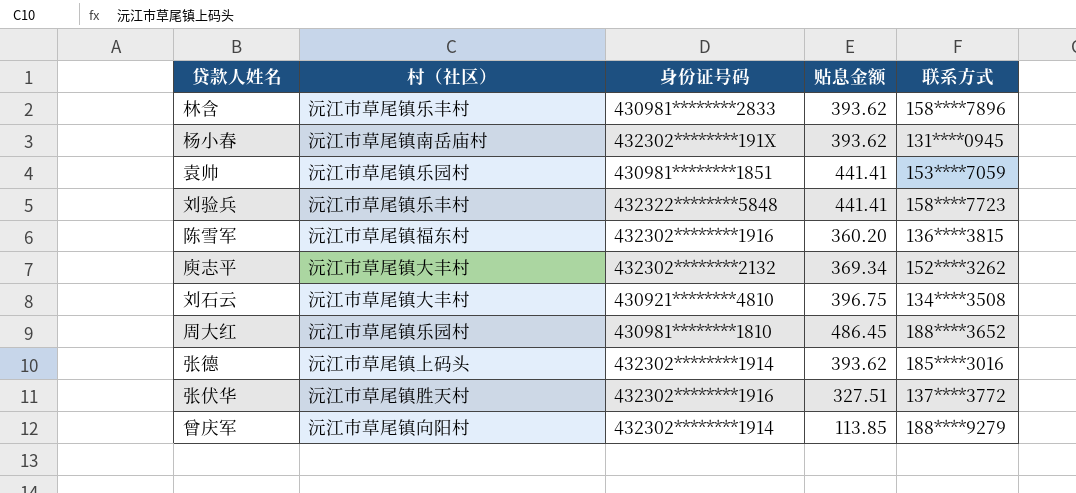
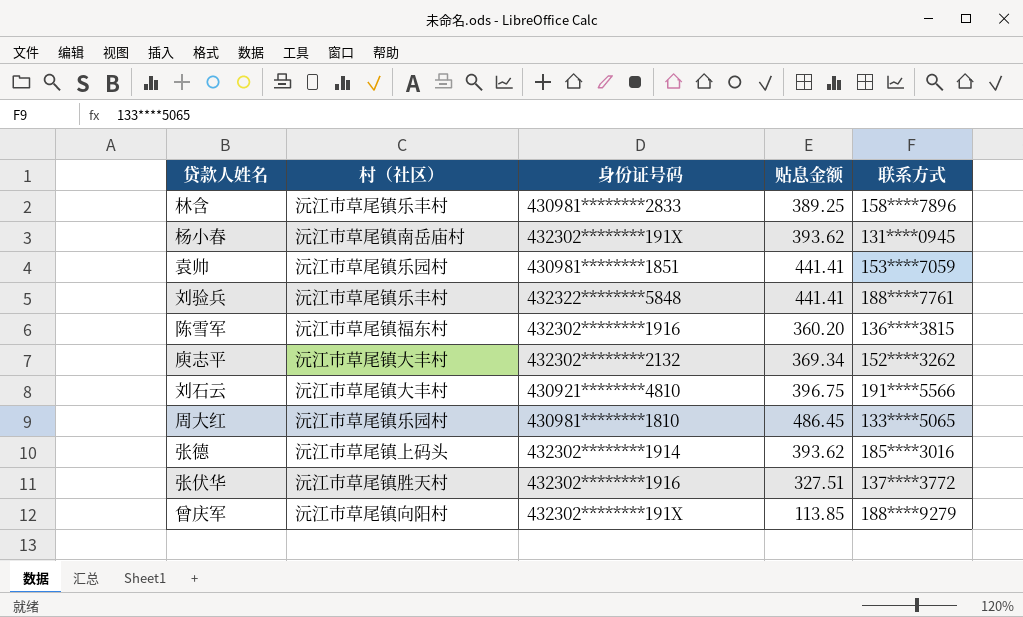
林含 | 贴息金额: 393.62 -> 389.25
刘验兵 | 联系方式: 158****7723 -> 188****7761
刘石云 | 联系方式: 134****3508 -> 191****5566
周大红 | 联系方式: 188****3652 -> 133****5065
曾庆军 | 身份证号码: 432302********1914 -> 432302********191X

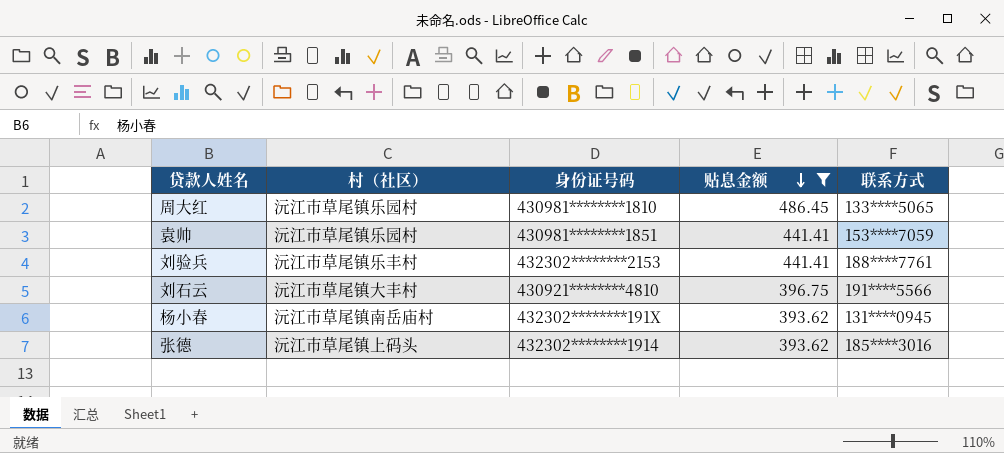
filter: none -> 贴息金额 >= 393.62
row order: none -> 贴息金额 descending
刘验兵 | 身份证号码: 432322********5848 -> 432302********2153

